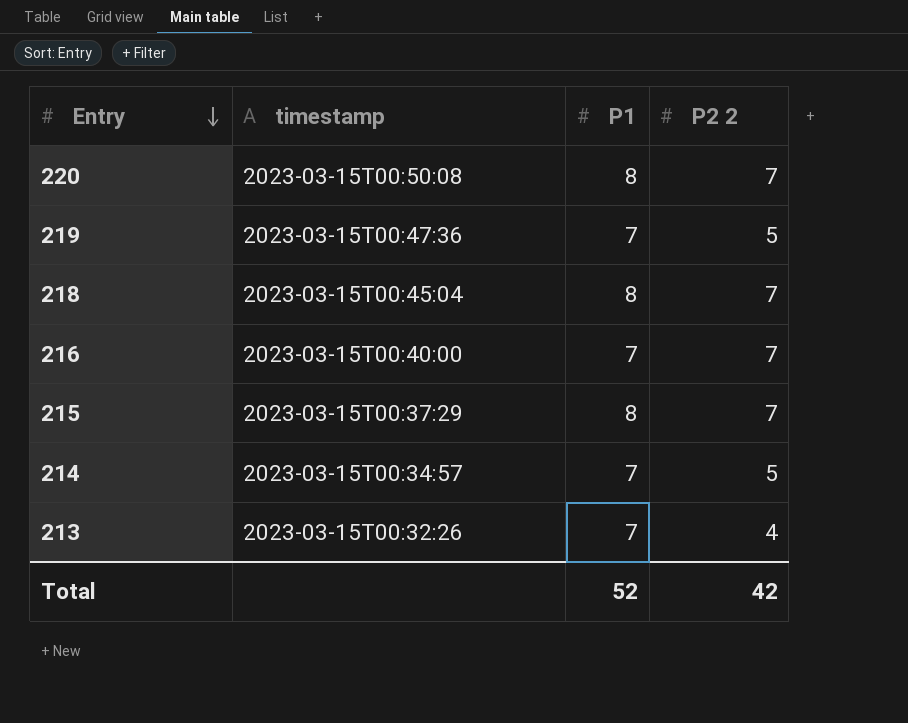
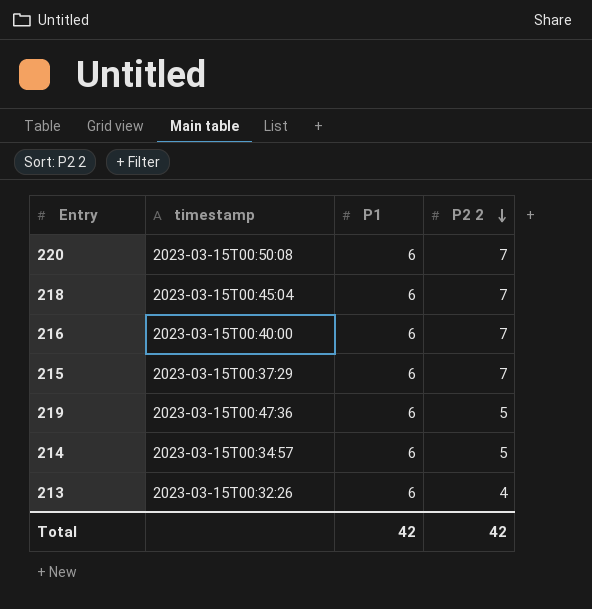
row order: Entry descending -> P2 2 descending
220 | P1: 8 -> 6
218 | P1: 8 -> 6
216 | P1: 7 -> 6
215 | P1: 8 -> 6
219 | P1: 7 -> 6
214 | P1: 7 -> 6
213 | P1: 7 -> 6
Total | P1: 52 -> 42

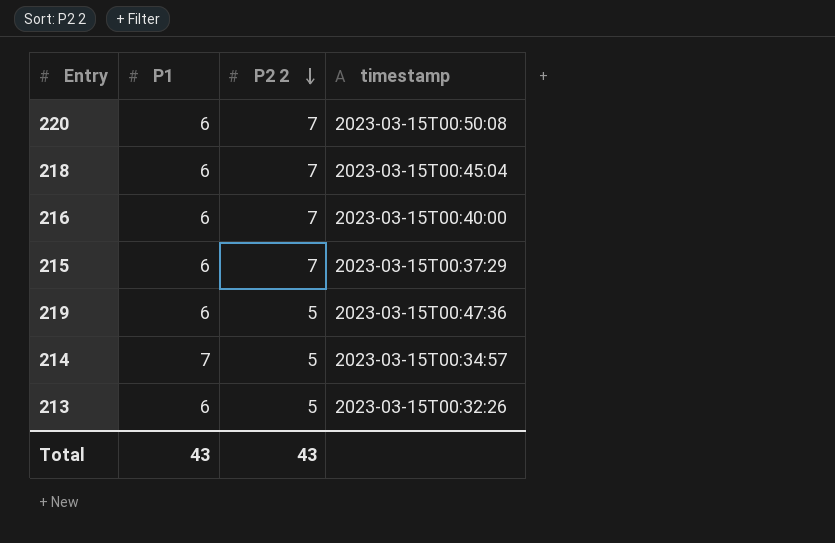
column timestamp | position: 2 -> 4
214 | P1: 6 -> 7
213 | P2 2: 4 -> 5
Total | P1: 42 -> 43
Total | P2 2: 42 -> 43

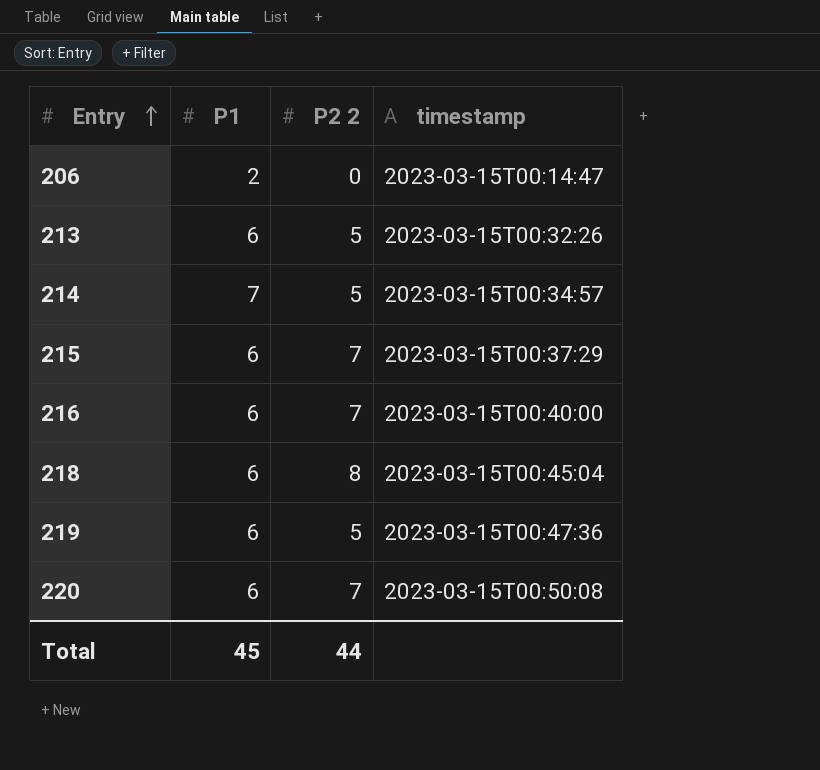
row order: P2 2 descending -> Entry ascending
row 206: none -> 2 | 0 | 2023-03-15T00:14:47
218 | P2 2: 7 -> 8
Total | P1: 43 -> 45
Total | P2 2: 43 -> 44

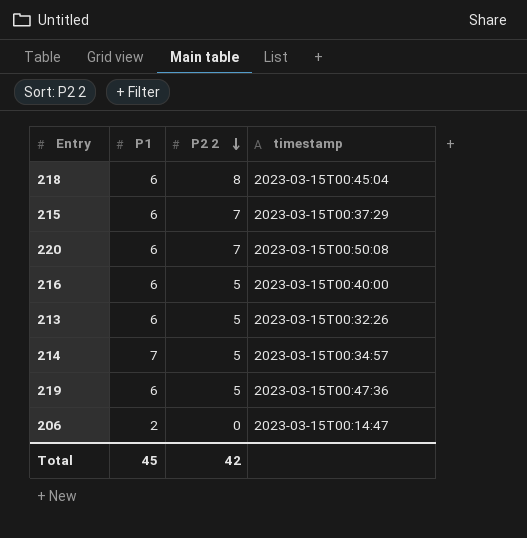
row order: Entry ascending -> P2 2 descending
216 | P2 2: 7 -> 5
Total | P2 2: 44 -> 42

